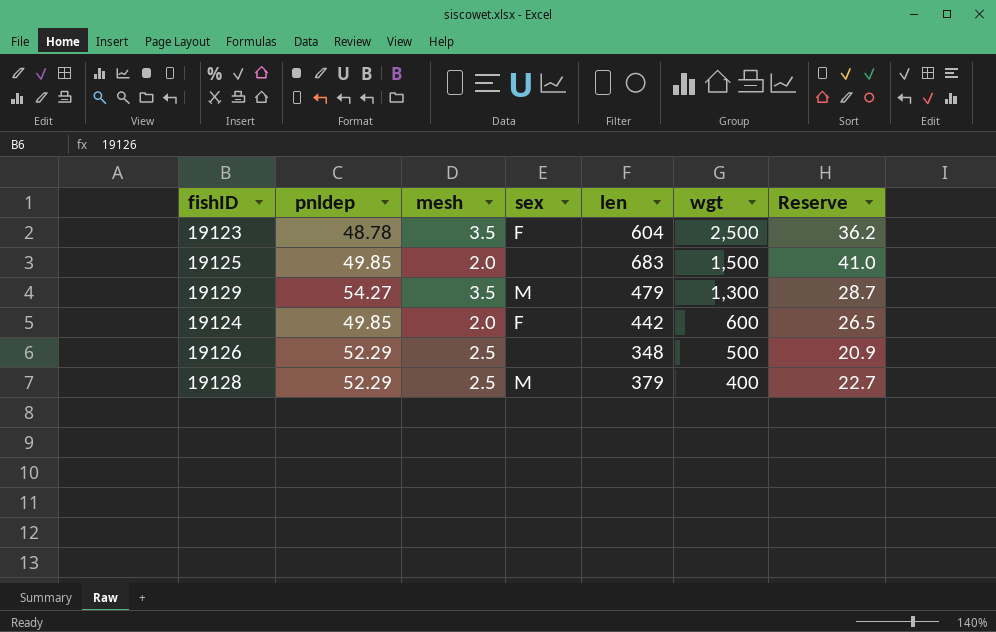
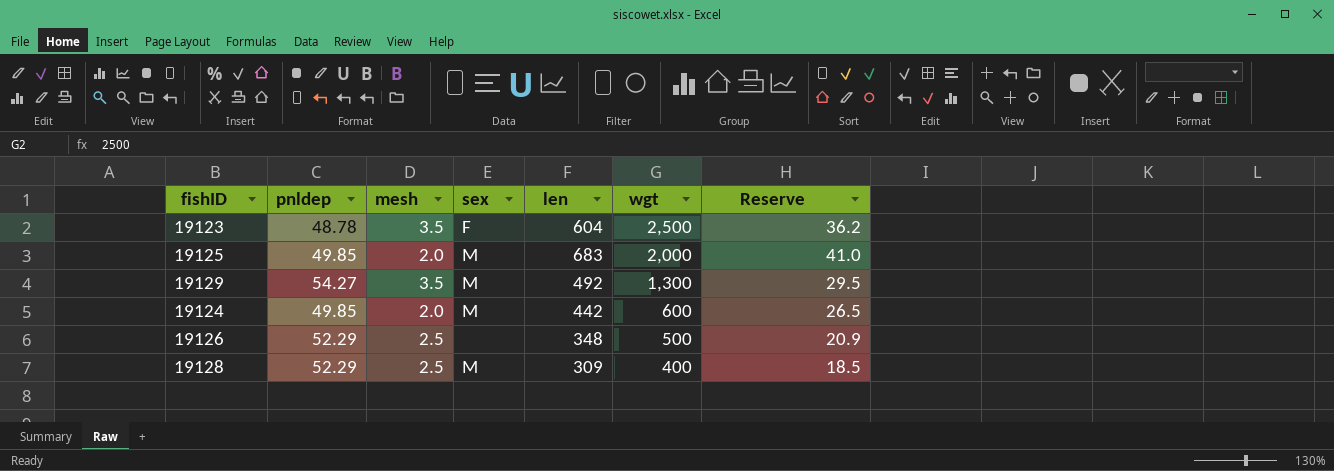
19125 | sex: none -> M
19125 | wgt: 1,500 -> 2,000
19129 | len: 479 -> 492
19129 | Reserve: 28.7 -> 29.5
19124 | sex: F -> M
19128 | len: 379 -> 309
19128 | Reserve: 22.7 -> 18.5

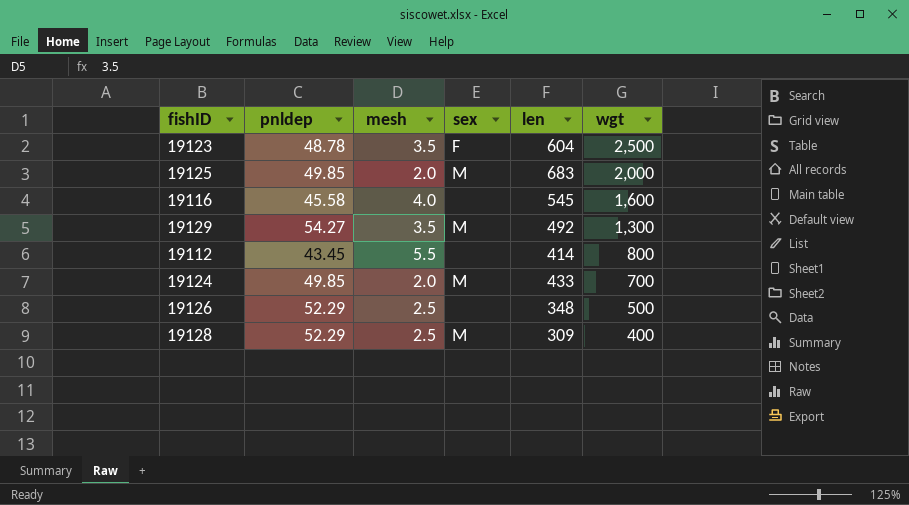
column Reserve | formula: [len] * 0.06 -> none
row 19116: none -> 45.58 | 4.0 | none | 545 | 1,600
row 19112: none -> 43.45 | 5.5 | none | 414 | 800
19124 | len: 442 -> 433
19124 | wgt: 600 -> 700

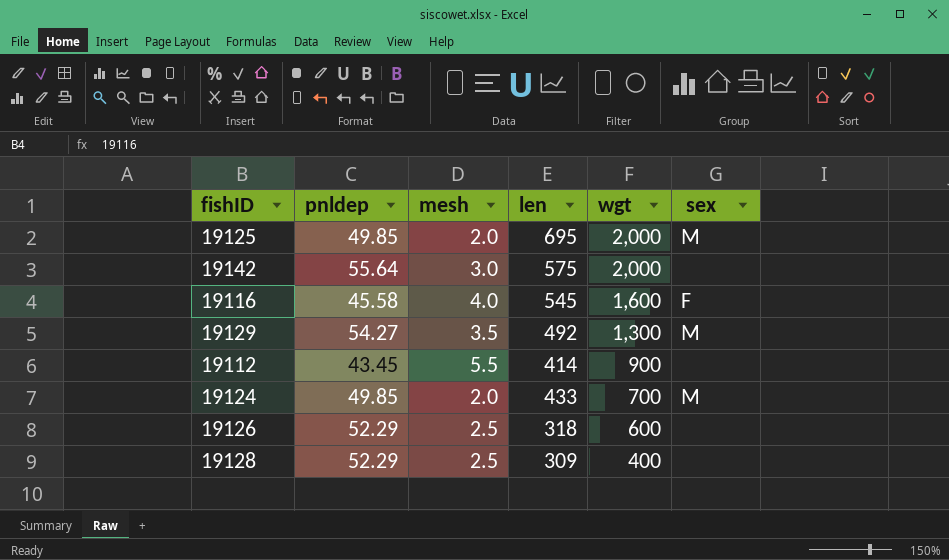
column sex | position: 4 -> 6
row 19123: 48.78 | 3.5 | F | 604 | 2,500 -> none
19125 | len: 683 -> 695
row 19142: none -> 55.64 | 3.0 | 575 | 2,000 | none
19116 | sex: none -> F
19112 | wgt: 800 -> 900
19126 | len: 348 -> 318
19126 | wgt: 500 -> 600
19128 | sex: M -> none

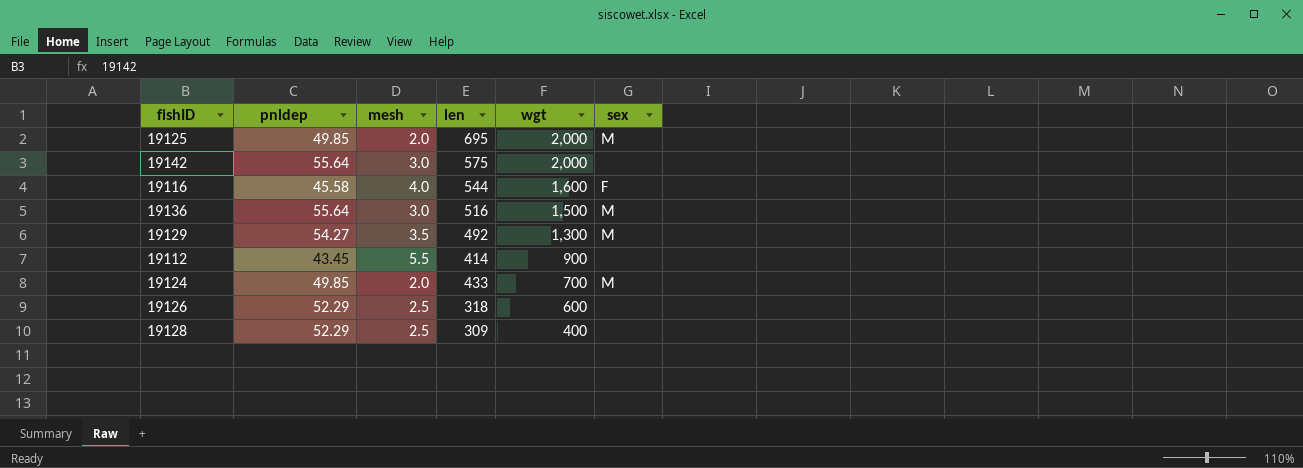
19116 | len: 545 -> 544
row 19136: none -> 55.64 | 3.0 | 516 | 1,500 | M

